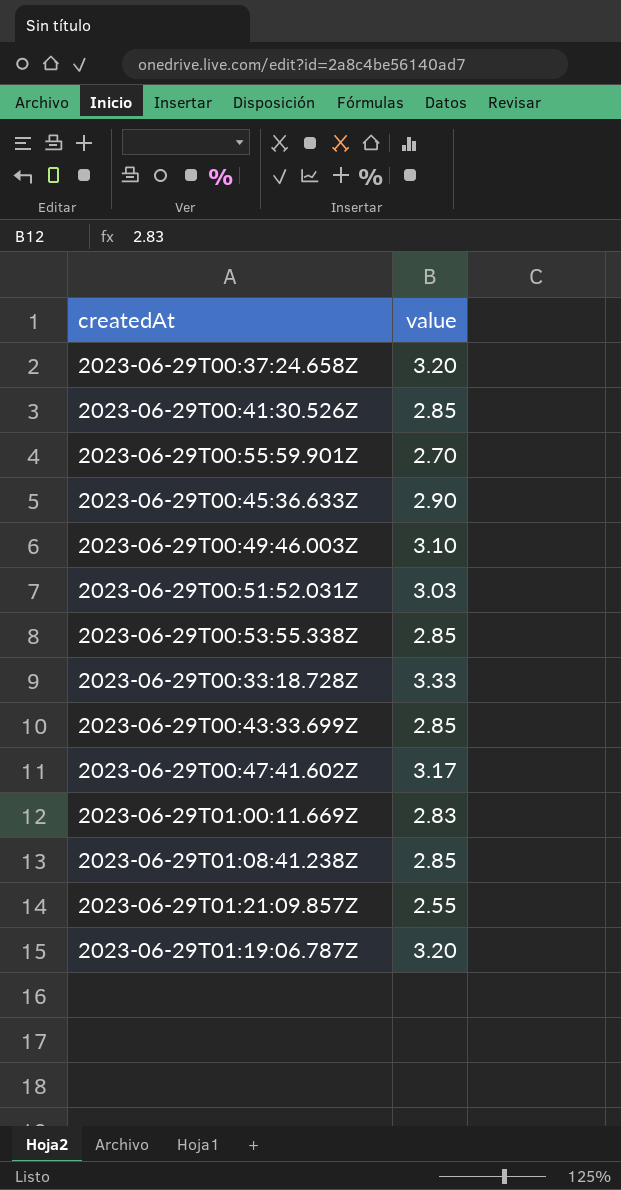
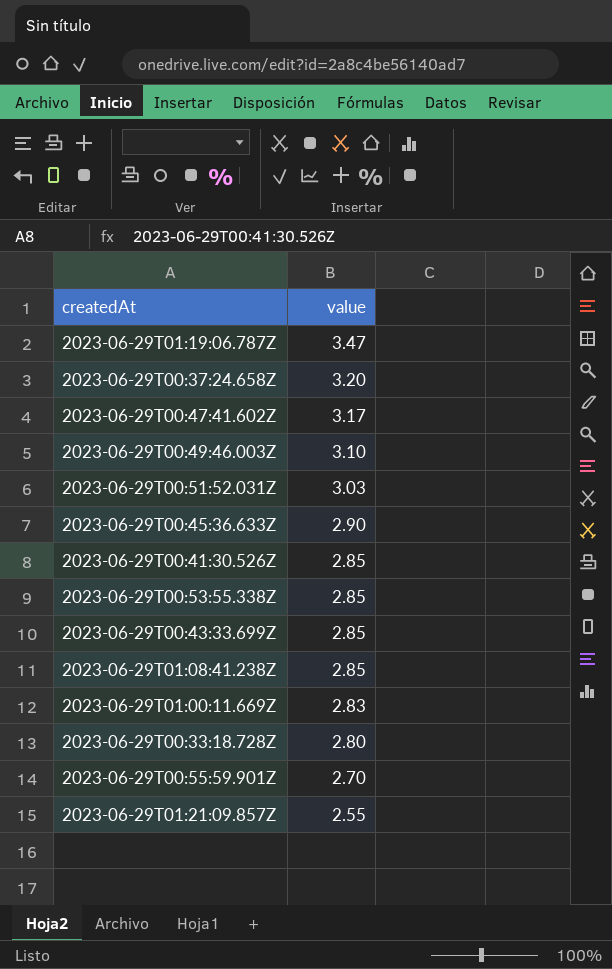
row order: none -> value descending
2023-06-29T01:19:06.787Z | value: 3.20 -> 3.47
2023-06-29T00:33:18.728Z | value: 3.33 -> 2.80

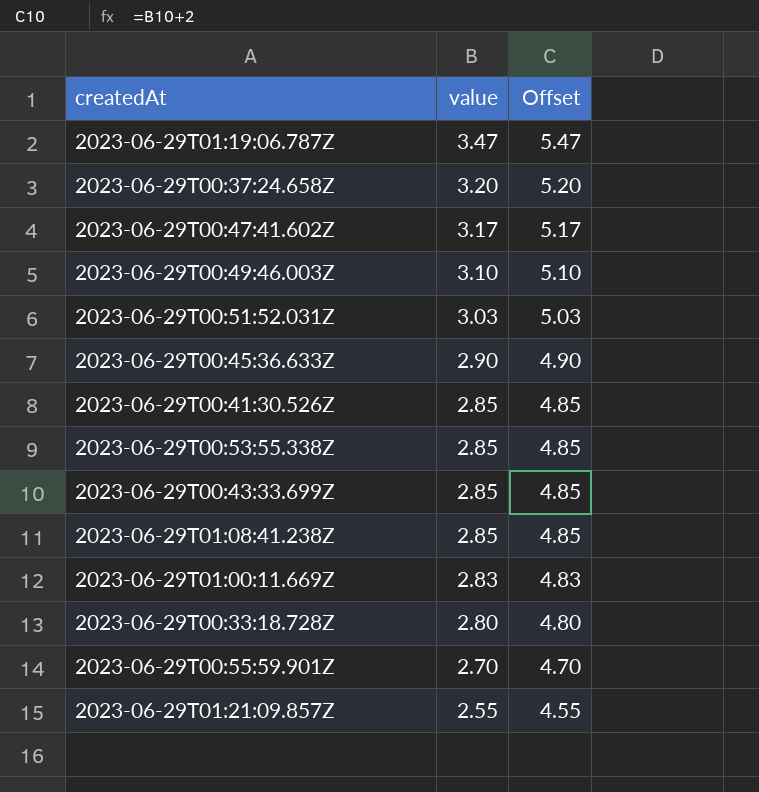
column Offset | formula: none -> [value] + 2

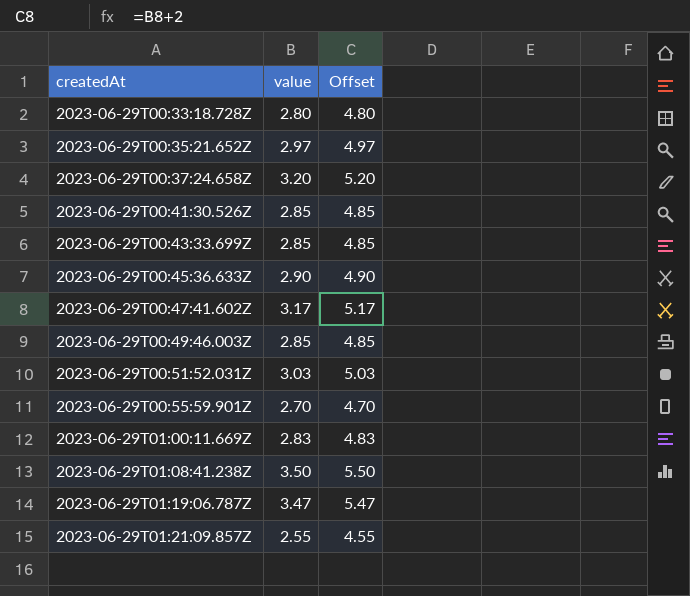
row order: value descending -> createdAt ascending
row 2023-06-29T00:53:55.338Z: 2.85 | 4.85 -> none
row 2023-06-29T00:35:21.652Z: none -> 2.97 | 4.97
2023-06-29T00:49:46.003Z | value: 3.10 -> 2.85
2023-06-29T00:49:46.003Z | Offset: 5.10 -> 4.85
2023-06-29T01:08:41.238Z | value: 2.85 -> 3.50
2023-06-29T01:08:41.238Z | Offset: 4.85 -> 5.50

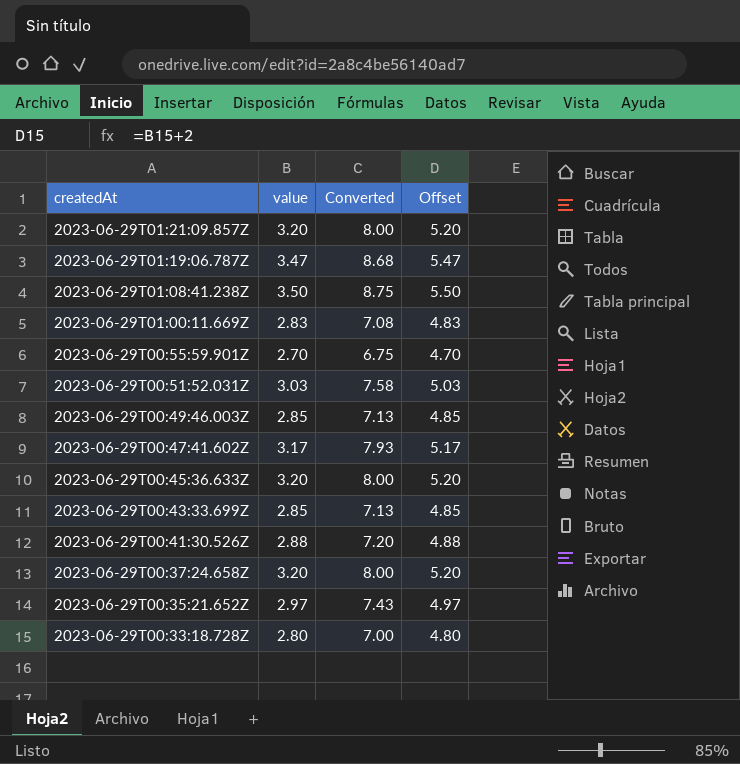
row order: createdAt ascending -> createdAt descending
column Converted | formula: none -> [value] * 2.5
2023-06-29T01:21:09.857Z | value: 2.55 -> 3.20
2023-06-29T01:21:09.857Z | Offset: 4.55 -> 5.20
2023-06-29T00:45:36.633Z | value: 2.90 -> 3.20
2023-06-29T00:45:36.633Z | Offset: 4.90 -> 5.20
2023-06-29T00:41:30.526Z | value: 2.85 -> 2.88
2023-06-29T00:41:30.526Z | Offset: 4.85 -> 4.88

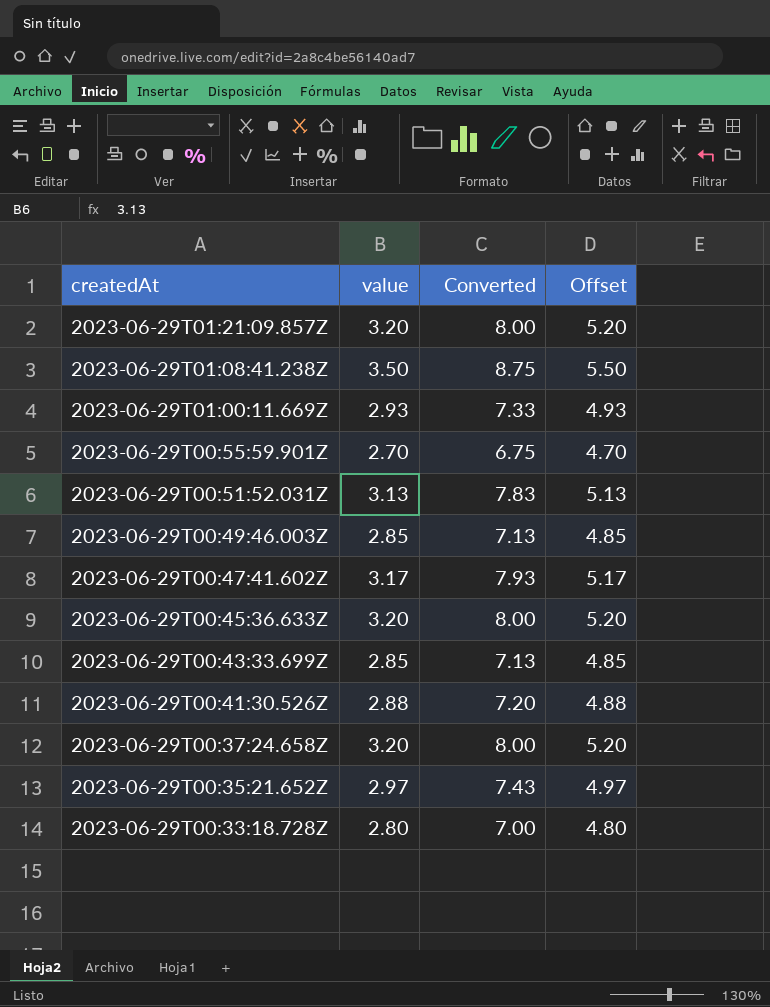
row 2023-06-29T01:19:06.787Z: 3.47 | 8.68 | 5.47 -> none
2023-06-29T01:00:11.669Z | value: 2.83 -> 2.93
2023-06-29T01:00:11.669Z | Converted: 7.08 -> 7.33
2023-06-29T01:00:11.669Z | Offset: 4.83 -> 4.93
2023-06-29T00:51:52.031Z | value: 3.03 -> 3.13
2023-06-29T00:51:52.031Z | Converted: 7.58 -> 7.83
2023-06-29T00:51:52.031Z | Offset: 5.03 -> 5.13

